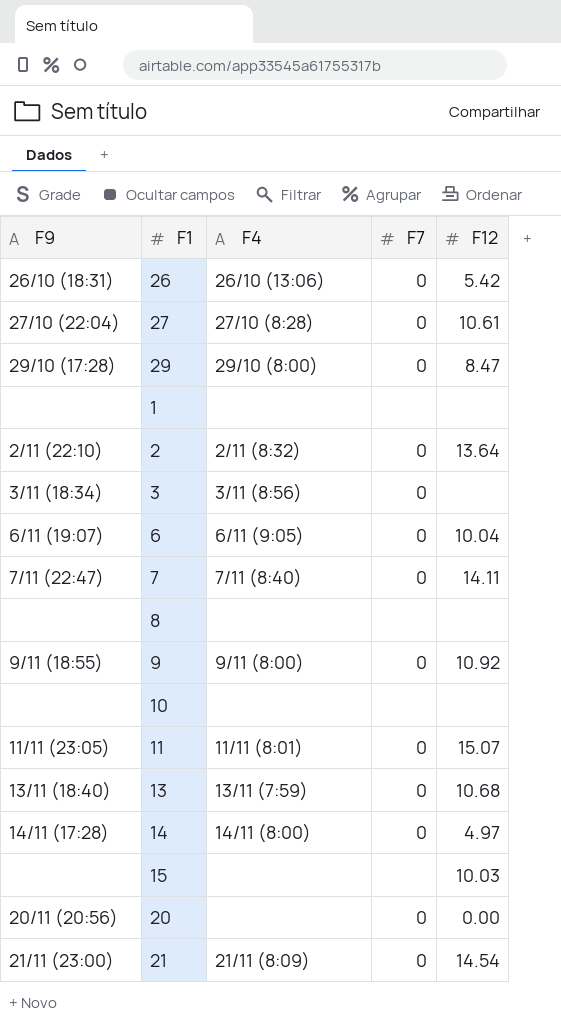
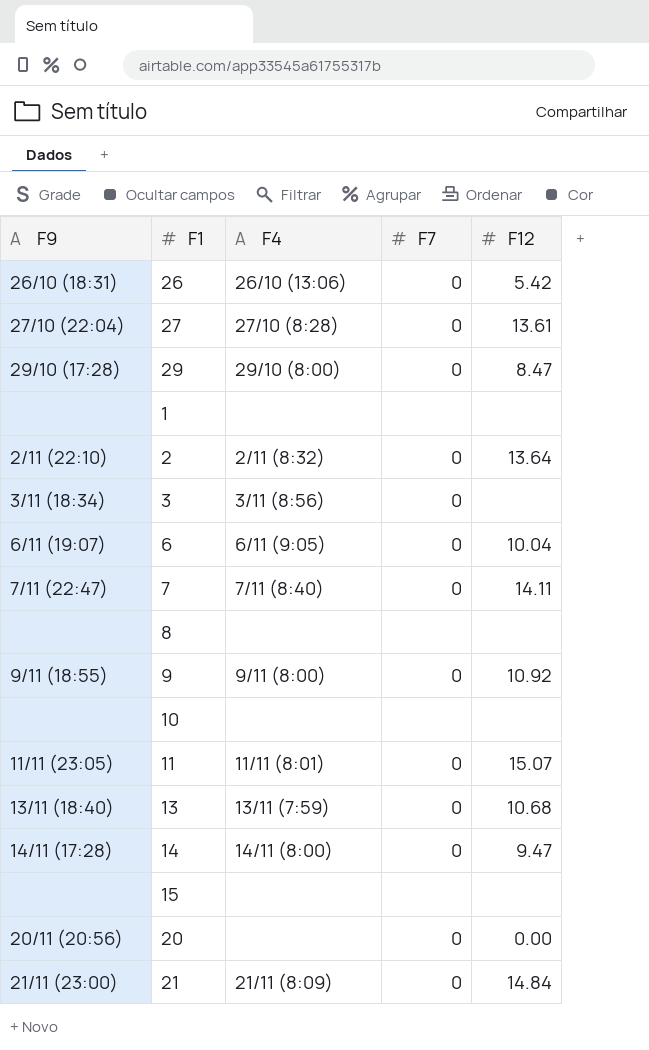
27 | F12: 10.61 -> 13.61
14 | F12: 4.97 -> 9.47
15 | F12: 10.03 -> none
21 | F12: 14.54 -> 14.84

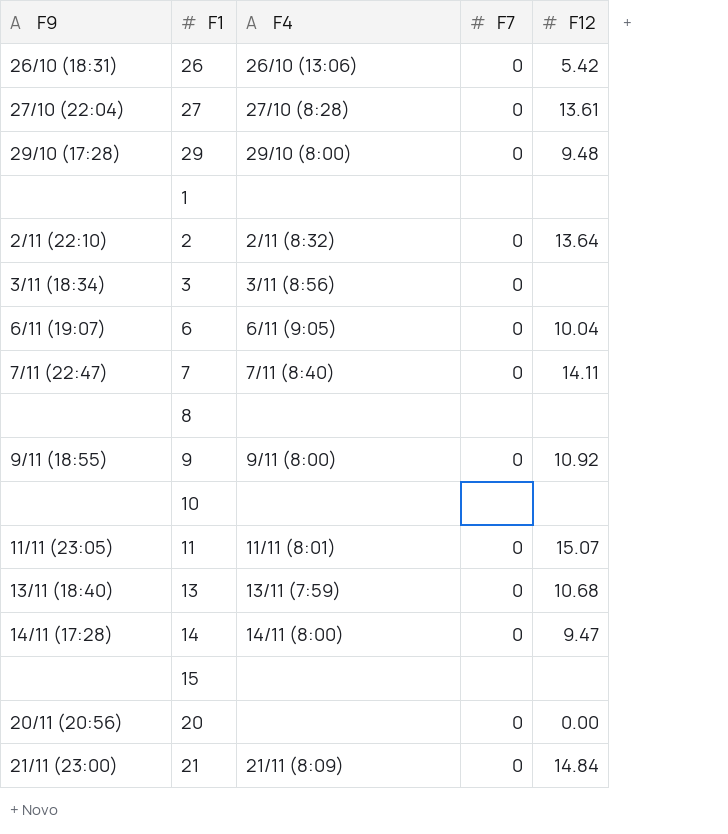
29 | F12: 8.47 -> 9.48

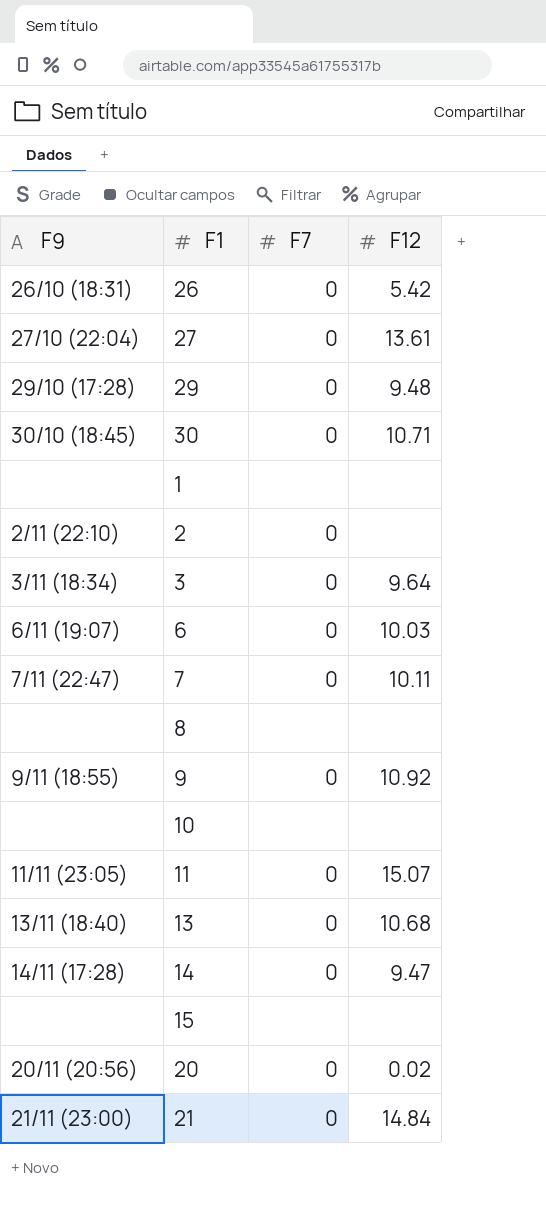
column F4 | position: 3 -> none
row 30: none -> 30/10 (18:45) | 0 | 10.71
2 | F12: 13.64 -> none
3 | F12: none -> 9.64
6 | F12: 10.04 -> 10.03
7 | F12: 14.11 -> 10.11
20 | F12: 0.00 -> 0.02

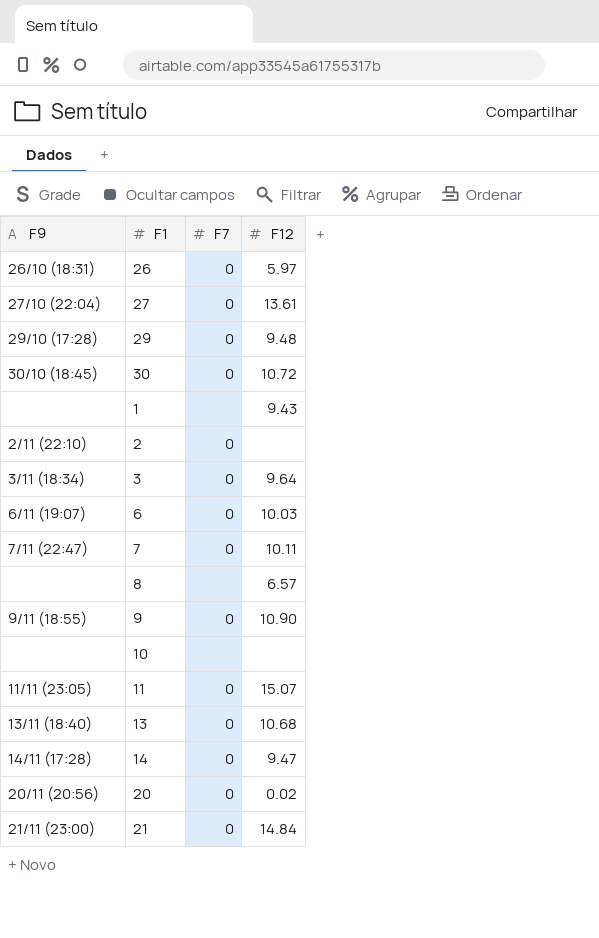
row 15: none | none | none -> none
26 | F12: 5.42 -> 5.97
30 | F12: 10.71 -> 10.72
1 | F12: none -> 9.43
8 | F12: none -> 6.57
9 | F12: 10.92 -> 10.90

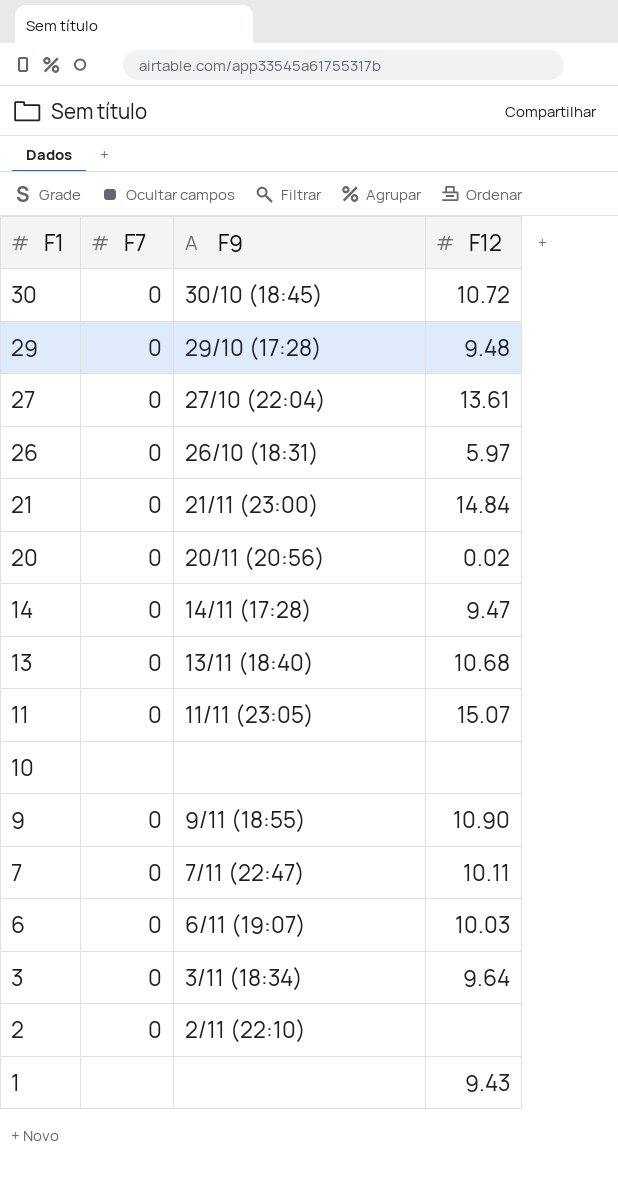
row order: none -> F1 descending
column F9 | position: 1 -> 3
row 8: none | none | 6.57 -> none

